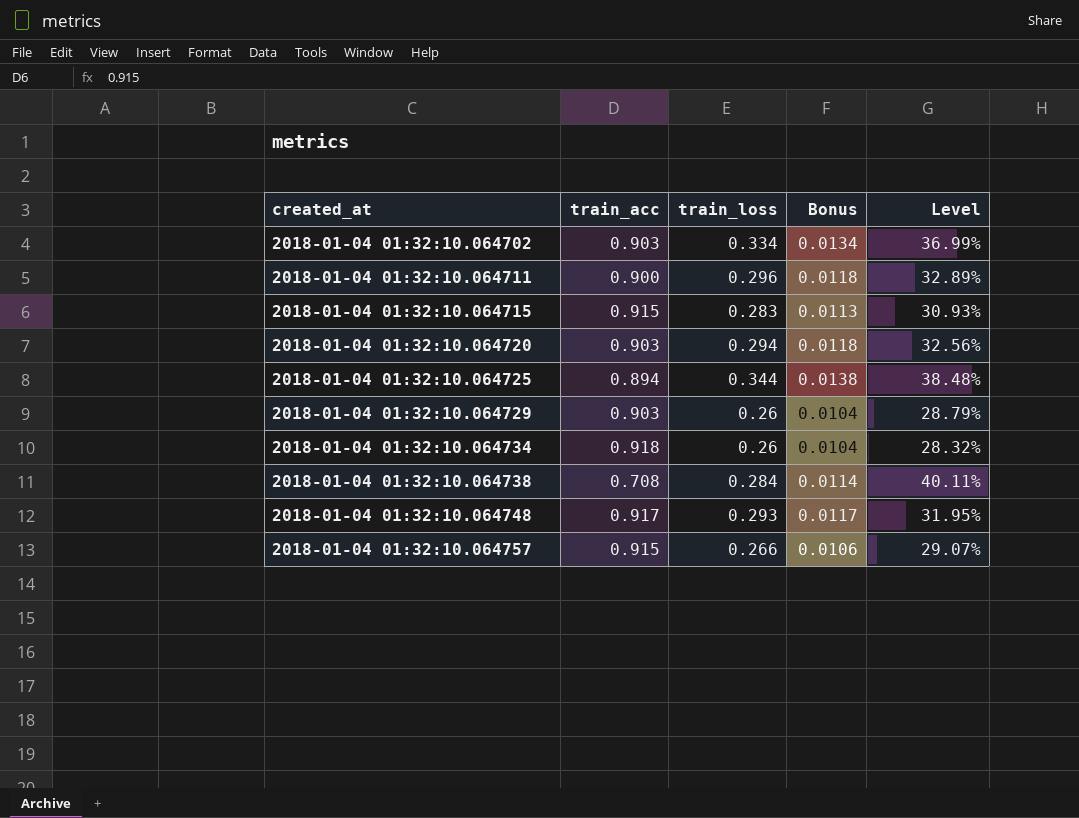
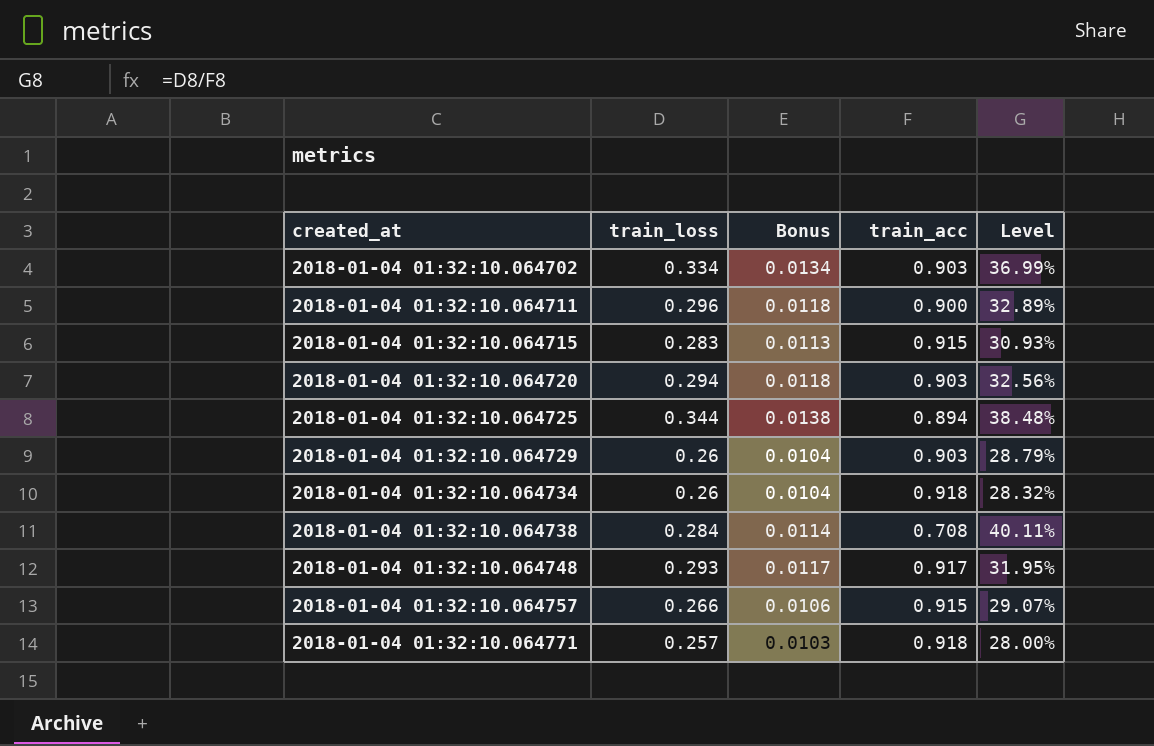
column train_acc | position: 2 -> 4
row 2018-01-04 01:32:10.064771: none -> 0.257 | 0.0103 | 0.918 | 28.00%

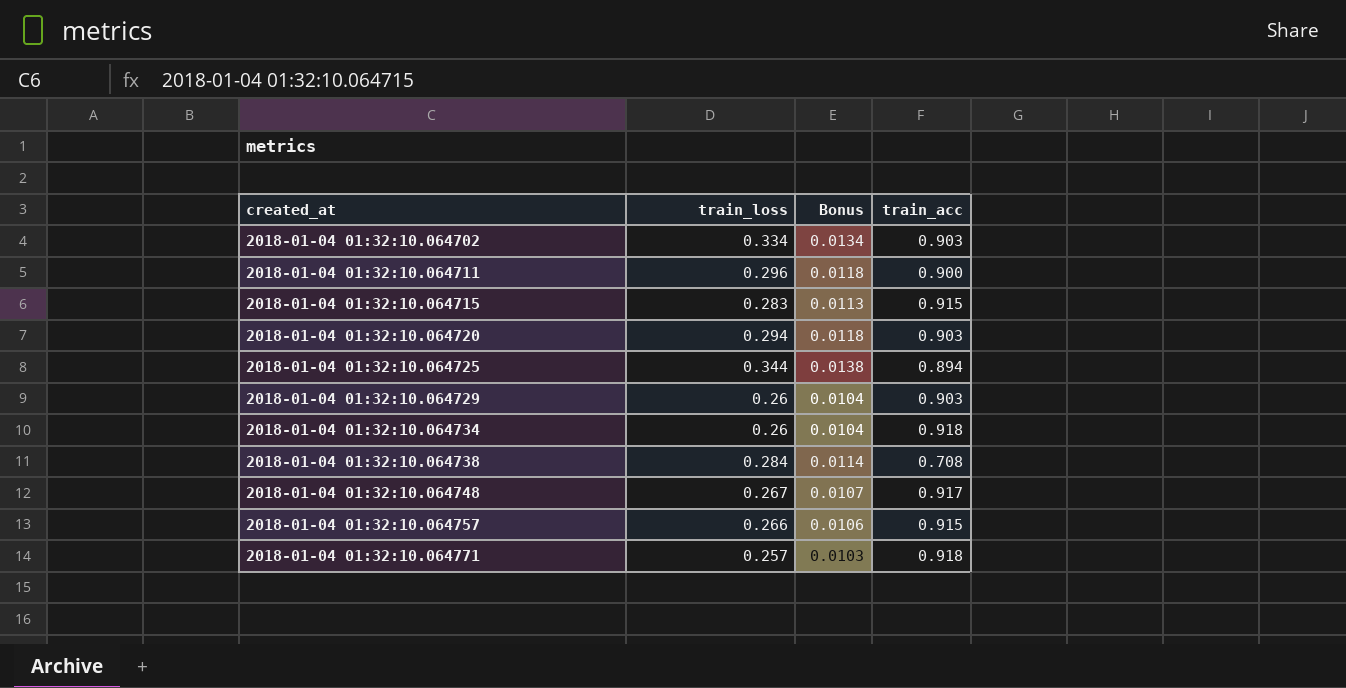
column Level | formula: [train_loss] / [train_acc] -> none
2018-01-04 01:32:10.064748 | train_loss: 0.293 -> 0.267
2018-01-04 01:32:10.064748 | Bonus: 0.0117 -> 0.0107

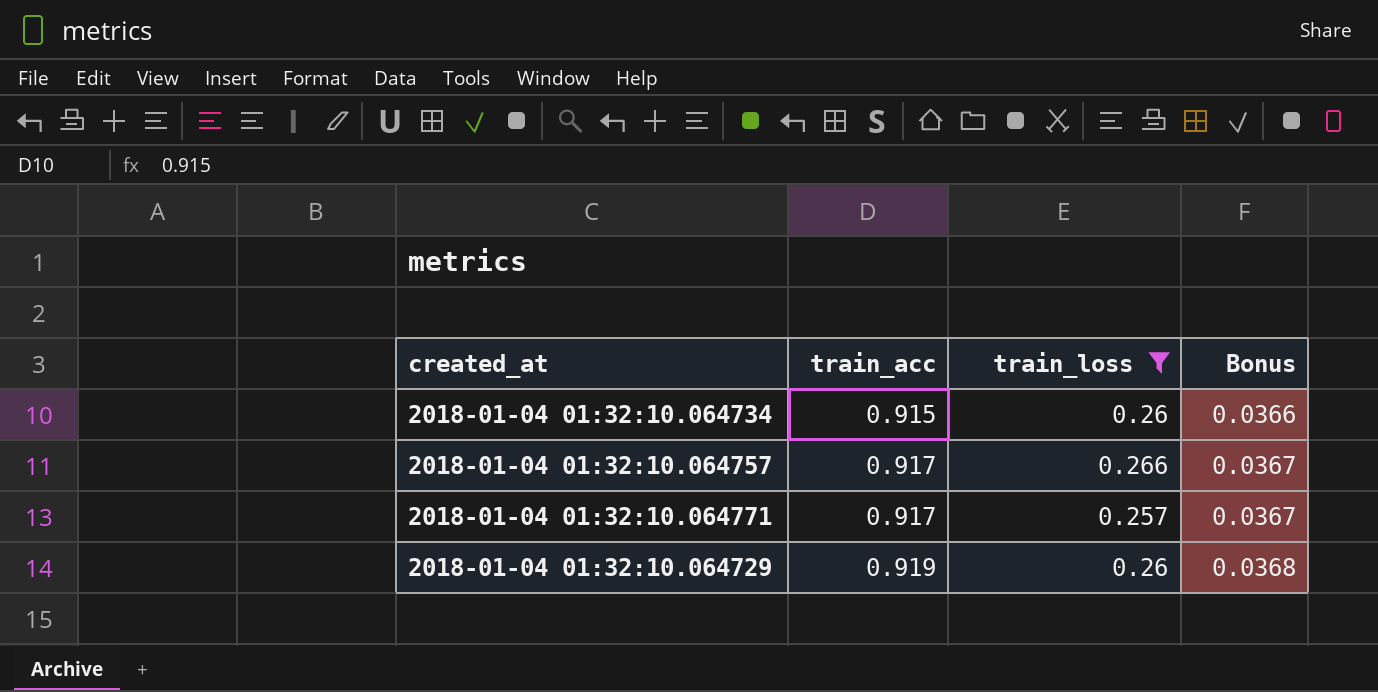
filter: none -> train_loss <= 0.266
row order: created_at ascending -> train_acc ascending
column train_acc | position: 4 -> 2
column Bonus | formula: [train_loss] * 0.04 -> [train_acc] * 0.04
2018-01-04 01:32:10.064734 | train_acc: 0.918 -> 0.915
2018-01-04 01:32:10.064757 | train_acc: 0.915 -> 0.917
2018-01-04 01:32:10.064771 | train_acc: 0.918 -> 0.917
2018-01-04 01:32:10.064729 | train_acc: 0.903 -> 0.919

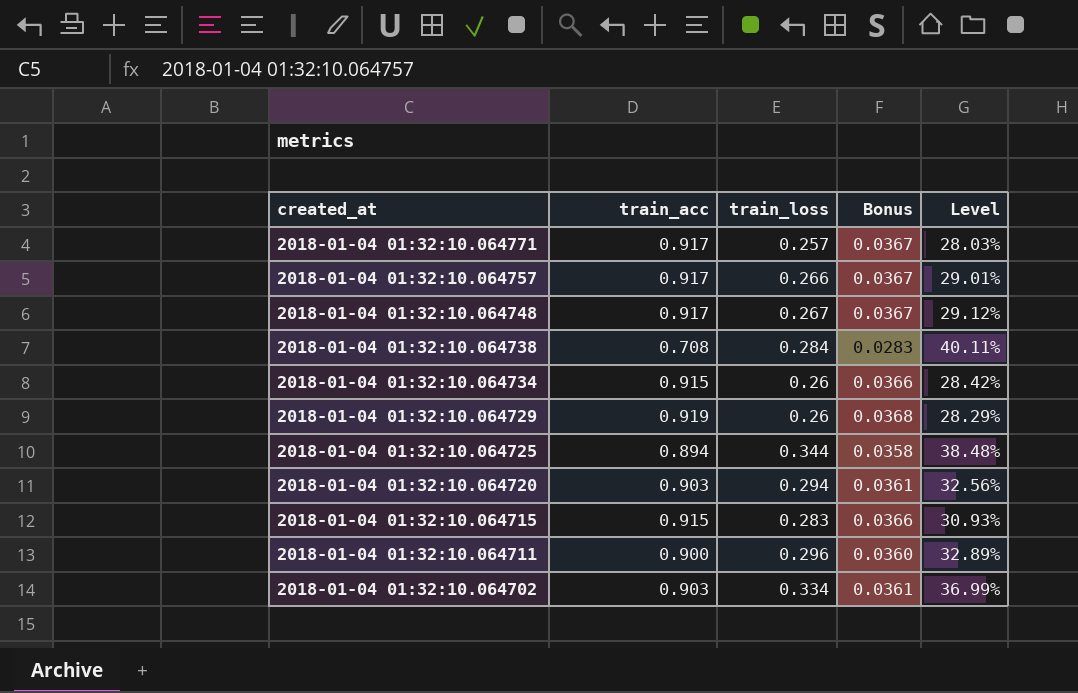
filter: train_loss <= 0.266 -> none
row order: train_acc ascending -> created_at descending
column Level | formula: none -> [train_loss] / [train_acc]

